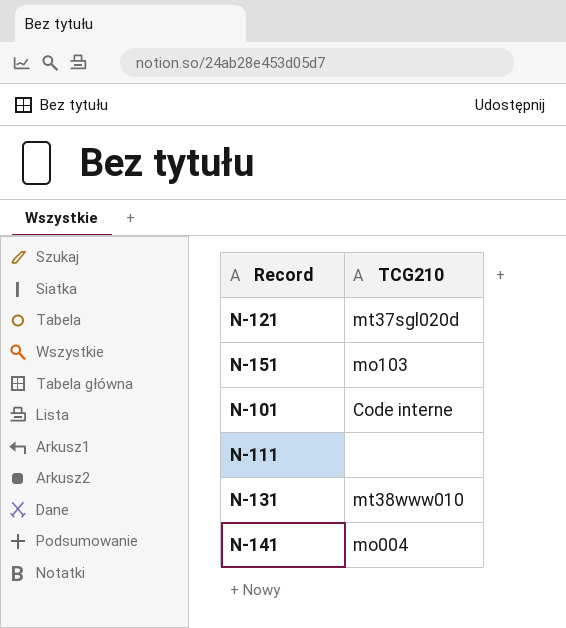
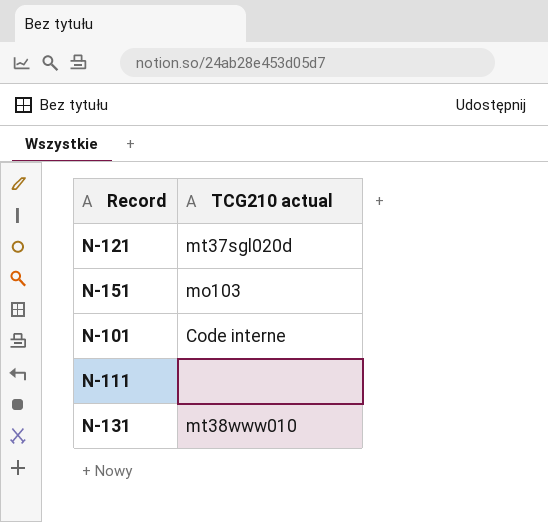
column name: TCG210 -> TCG210 actual
row N-141: mo004 -> none

